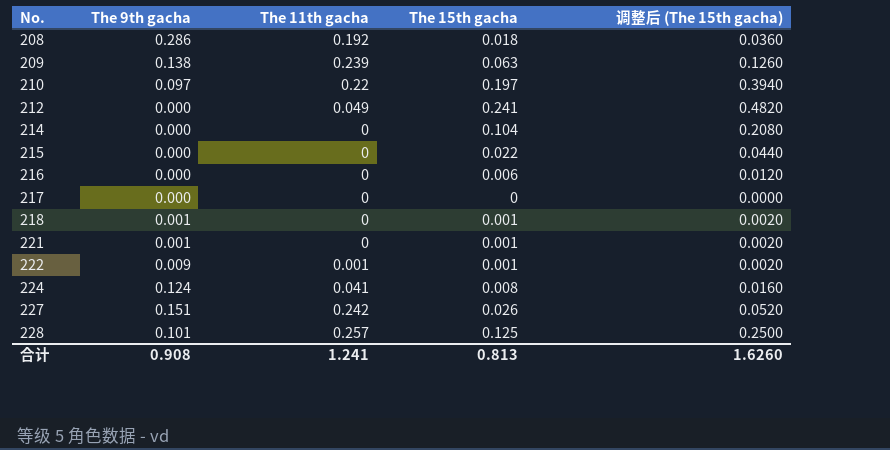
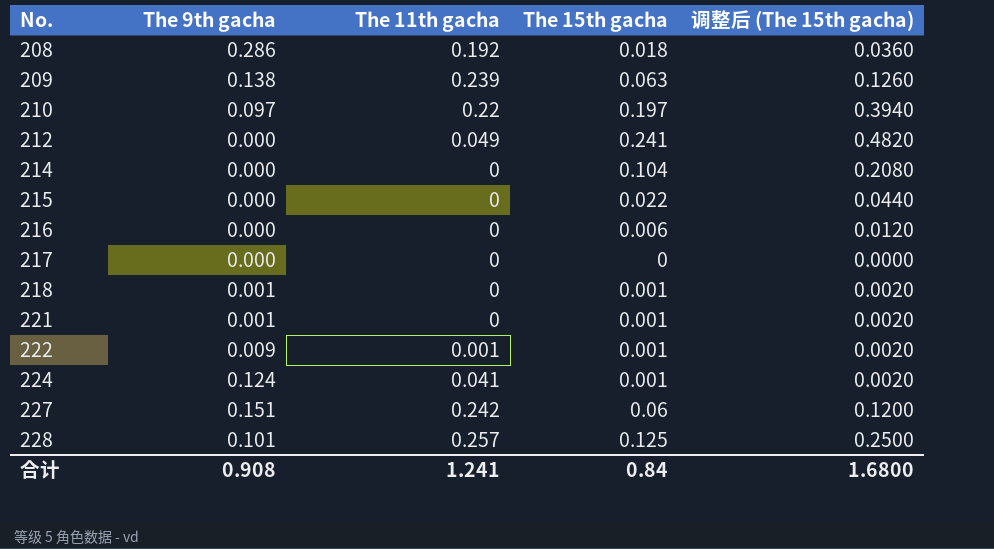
224 | The 15th gacha: 0.008 -> 0.001
224 | 调整后 (The 15th gacha): 0.0160 -> 0.0020
227 | The 15th gacha: 0.026 -> 0.06
227 | 调整后 (The 15th gacha): 0.0520 -> 0.1200
合计 | The 15th gacha: 0.813 -> 0.84
合计 | 调整后 (The 15th gacha): 1.6260 -> 1.6800

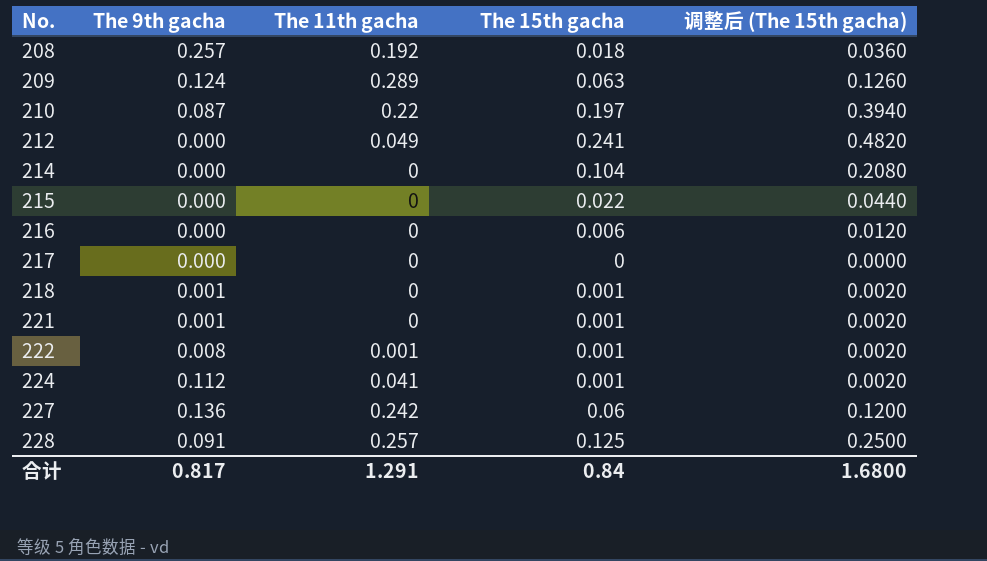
208 | The 9th gacha: 0.286 -> 0.257
209 | The 9th gacha: 0.138 -> 0.124
209 | The 11th gacha: 0.239 -> 0.289
210 | The 9th gacha: 0.097 -> 0.087
222 | The 9th gacha: 0.009 -> 0.008
224 | The 9th gacha: 0.124 -> 0.112
227 | The 9th gacha: 0.151 -> 0.136
228 | The 9th gacha: 0.101 -> 0.091
合计 | The 9th gacha: 0.908 -> 0.817
合计 | The 11th gacha: 1.241 -> 1.291

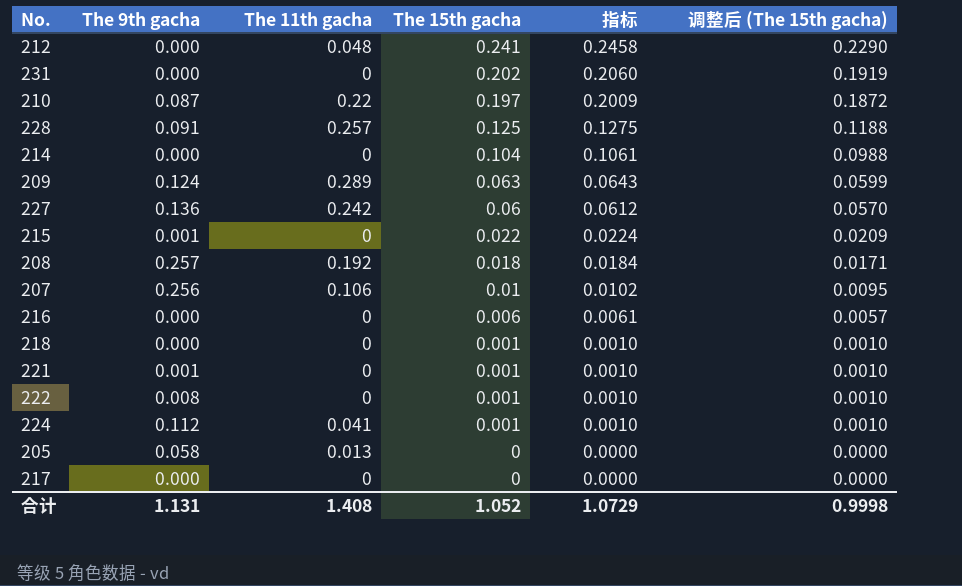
row order: No. ascending -> The 15th gacha descending
column 指标 | formula: none -> [The 15th gacha] * 1.02
column 调整后 (The 15th gacha) | formula: [The 15th gacha] * 2 -> [The 15th gacha] * 0.95
212 | The 11th gacha: 0.049 -> 0.048
row 231: none -> 0.000 | 0 | 0.202 | 0.2060 | 0.1919
215 | The 9th gacha: 0.000 -> 0.001
row 207: none -> 0.256 | 0.106 | 0.01 | 0.0102 | 0.0095
218 | The 9th gacha: 0.001 -> 0.000
222 | The 11th gacha: 0.001 -> 0
row 205: none -> 0.058 | 0.013 | 0 | 0.0000 | 0.0000
合计 | The 9th gacha: 0.817 -> 1.131
合计 | The 11th gacha: 1.291 -> 1.408
合计 | The 15th gacha: 0.84 -> 1.052
合计 | 调整后 (The 15th gacha): 1.6800 -> 0.9998

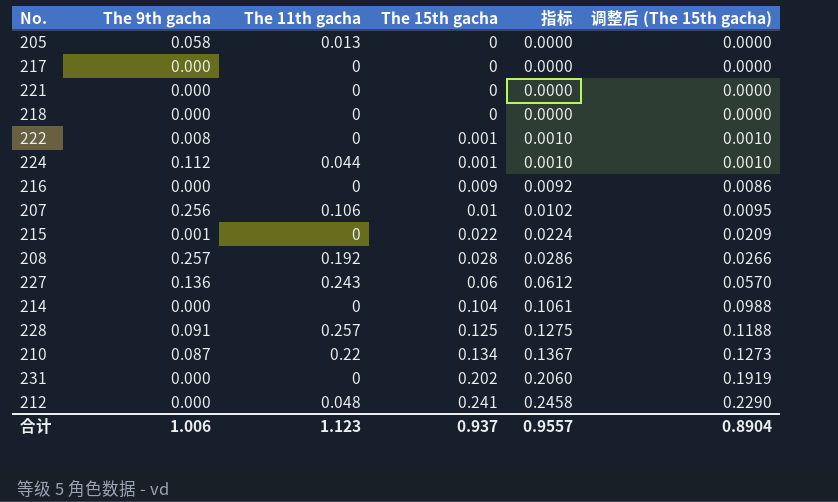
row order: The 15th gacha descending -> The 15th gacha ascending
row 209: 0.124 | 0.289 | 0.063 | 0.0643 | 0.0599 -> none
221 | The 9th gacha: 0.001 -> 0.000
221 | The 15th gacha: 0.001 -> 0
221 | 指标: 0.0010 -> 0.0000
221 | 调整后 (The 15th gacha): 0.0010 -> 0.0000
218 | The 15th gacha: 0.001 -> 0
218 | 指标: 0.0010 -> 0.0000
218 | 调整后 (The 15th gacha): 0.0010 -> 0.0000
224 | The 11th gacha: 0.041 -> 0.044
216 | The 15th gacha: 0.006 -> 0.009
216 | 指标: 0.0061 -> 0.0092
216 | 调整后 (The 15th gacha): 0.0057 -> 0.0086
208 | The 15th gacha: 0.018 -> 0.028
208 | 指标: 0.0184 -> 0.0286
208 | 调整后 (The 15th gacha): 0.0171 -> 0.0266
227 | The 11th gacha: 0.242 -> 0.243
210 | The 15th gacha: 0.197 -> 0.134
210 | 指标: 0.2009 -> 0.1367
210 | 调整后 (The 15th gacha): 0.1872 -> 0.1273
合计 | The 9th gacha: 1.131 -> 1.006
合计 | The 11th gacha: 1.408 -> 1.123
合计 | The 15th gacha: 1.052 -> 0.937
合计 | 指标: 1.0729 -> 0.9557
合计 | 调整后 (The 15th gacha): 0.9998 -> 0.8904

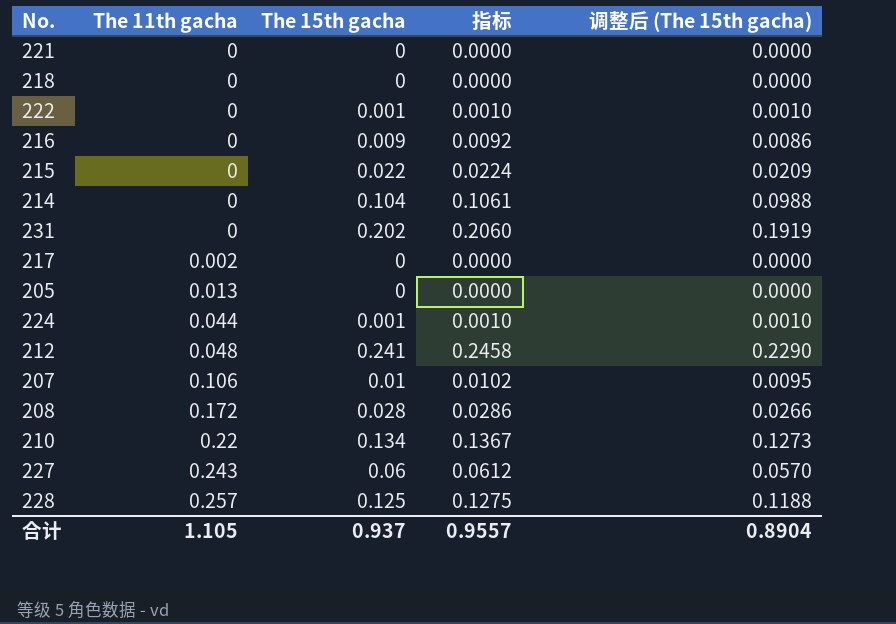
row order: The 15th gacha ascending -> The 11th gacha ascending
column The 9th gacha | position: 2 -> none
217 | The 11th gacha: 0 -> 0.002
208 | The 11th gacha: 0.192 -> 0.172
合计 | The 11th gacha: 1.123 -> 1.105

